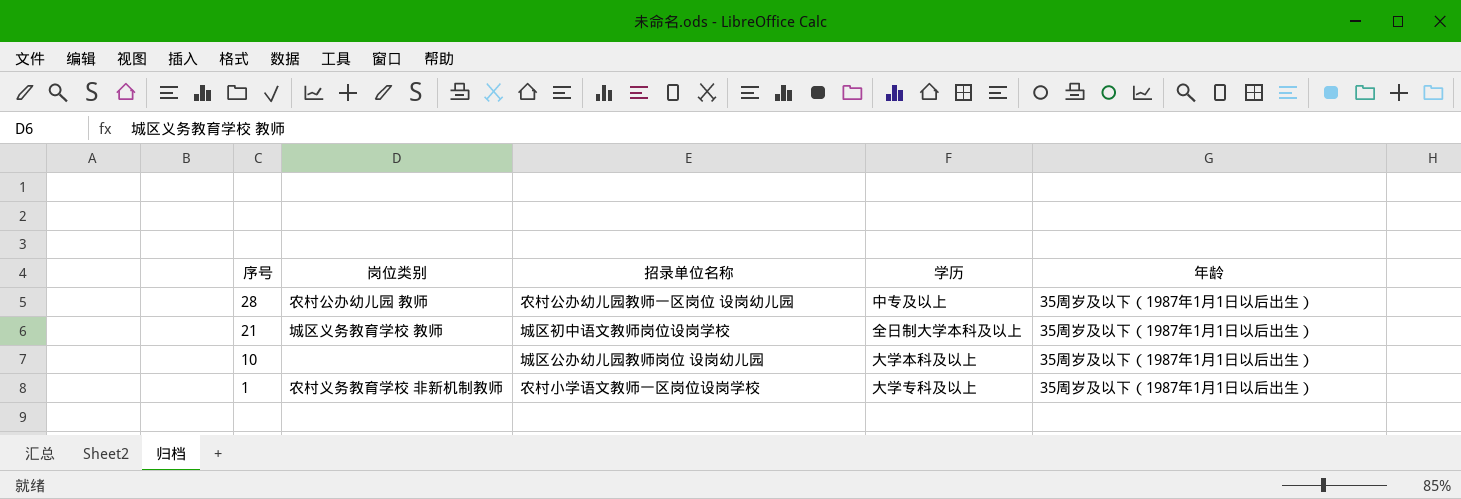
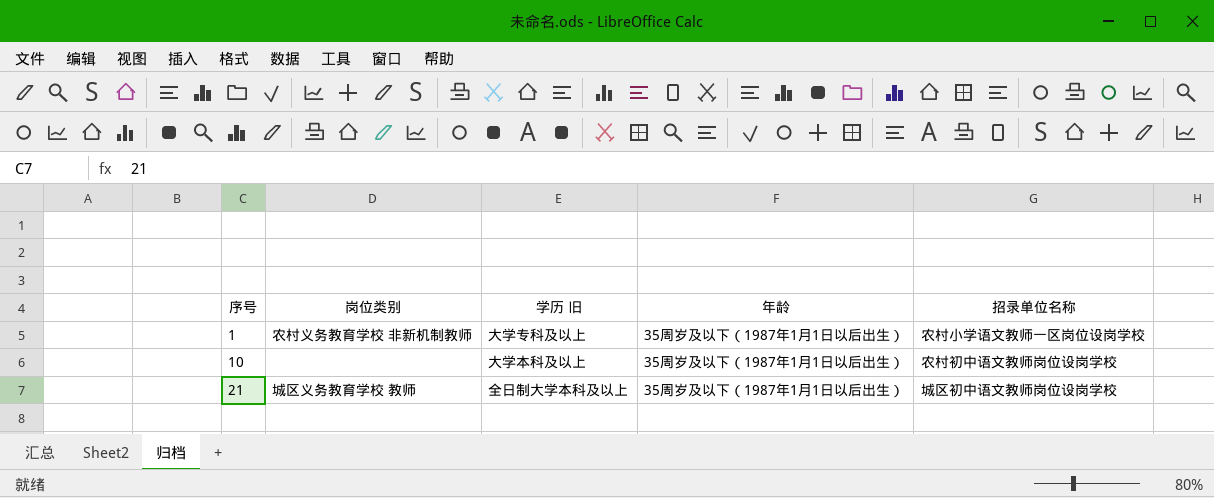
row order: 序号 descending -> 序号 ascending
column name: 学历 -> 学历 旧
column 招录单位名称 | position: 3 -> 5
row 28: 农村公办幼儿园 教师 | 农村公办幼儿园教师一区岗位 设岗幼儿园 | 中专及以上 | 35周岁及以下（1987年1月1日以后出生） -> none
10 | 招录单位名称: 城区公办幼儿园教师岗位 设岗幼儿园 -> 农村初中语文教师岗位设岗学校

